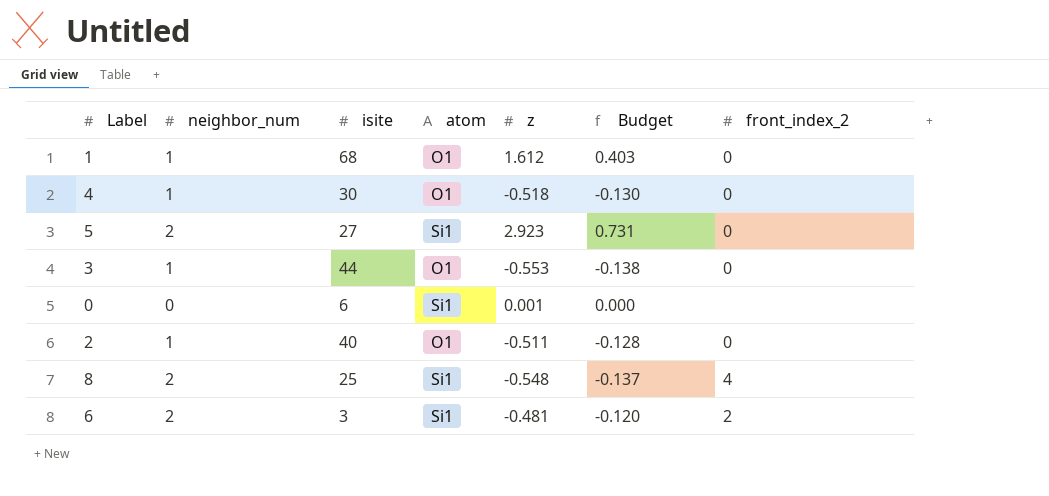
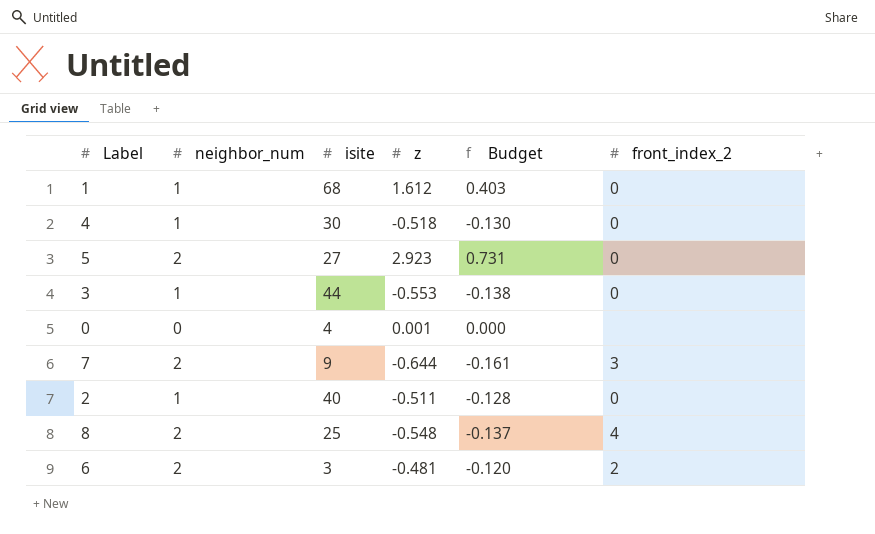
column atom | position: 4 -> none
0 | isite: 6 -> 4
row 7: none -> 2 | 9 | -0.644 | -0.161 | 3

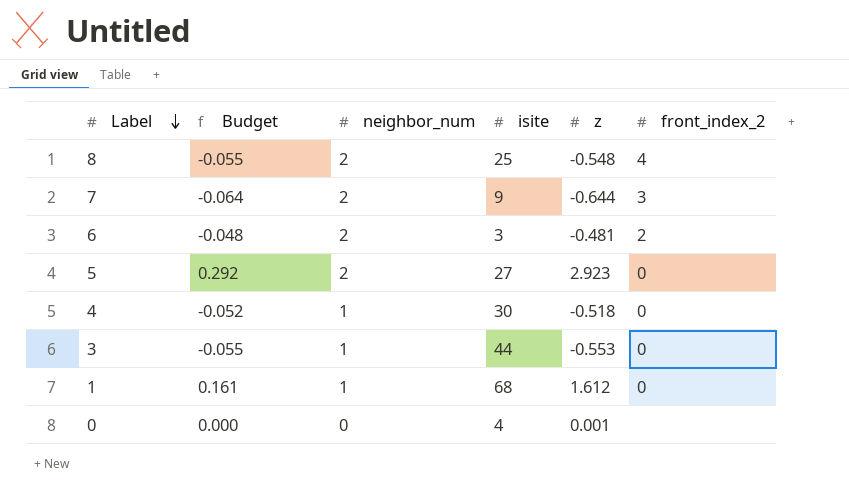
row order: none -> Label descending
column Budget | formula: [z] * 0.25 -> [z] * 0.1
column Budget | position: 5 -> 2
row 2: 1 | 40 | -0.511 | -0.128 | 0 -> none

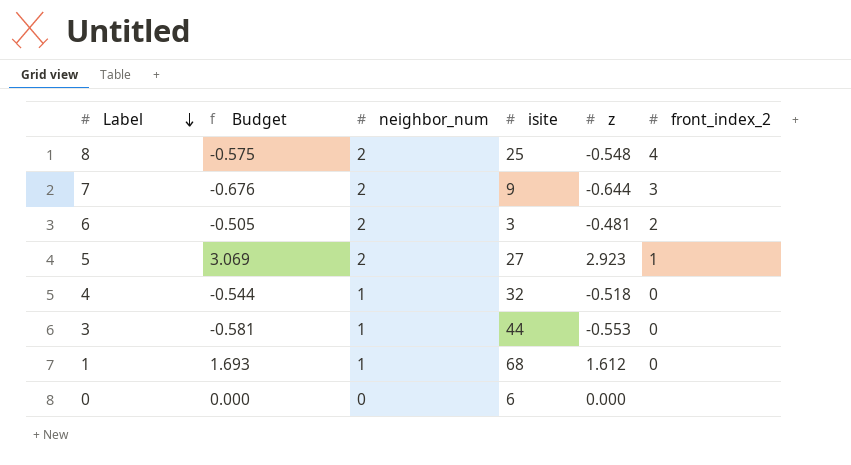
column Budget | formula: [z] * 0.1 -> [z] * 1.05
5 | front_index_2: 0 -> 1
4 | isite: 30 -> 32
0 | isite: 4 -> 6
0 | z: 0.001 -> 0.000

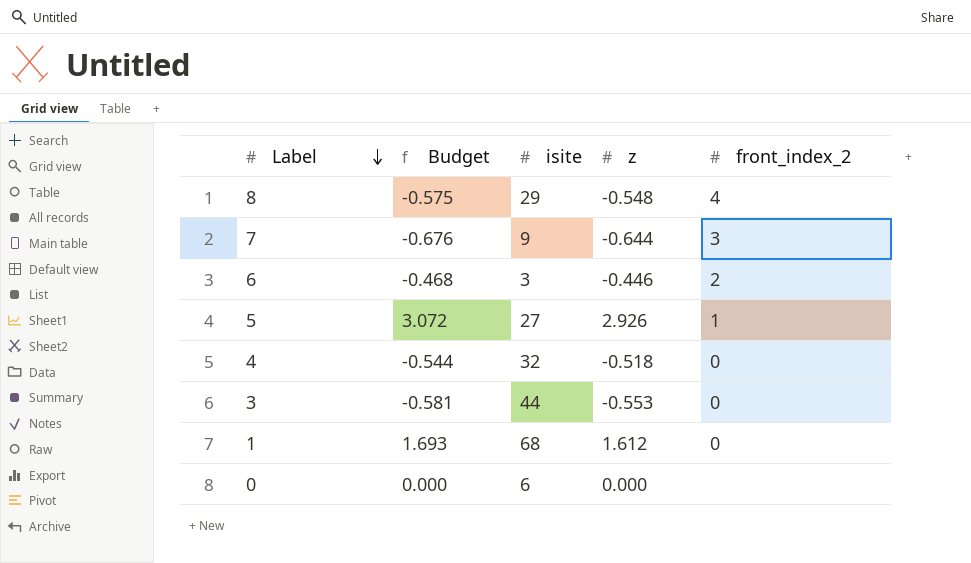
column neighbor_num | position: 3 -> none
8 | isite: 25 -> 29
6 | Budget: -0.505 -> -0.468
6 | z: -0.481 -> -0.446
5 | Budget: 3.069 -> 3.072
5 | z: 2.923 -> 2.926

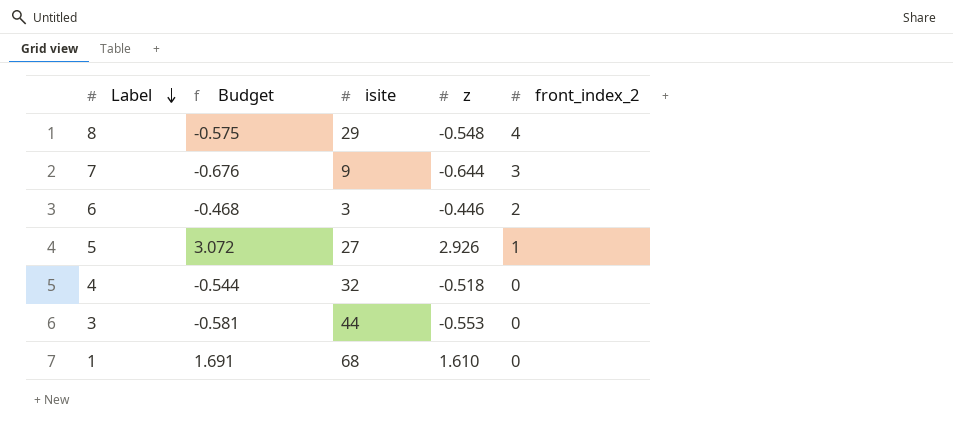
row 0: 0.000 | 6 | 0.000 | none -> none
1 | Budget: 1.693 -> 1.691
1 | z: 1.612 -> 1.610

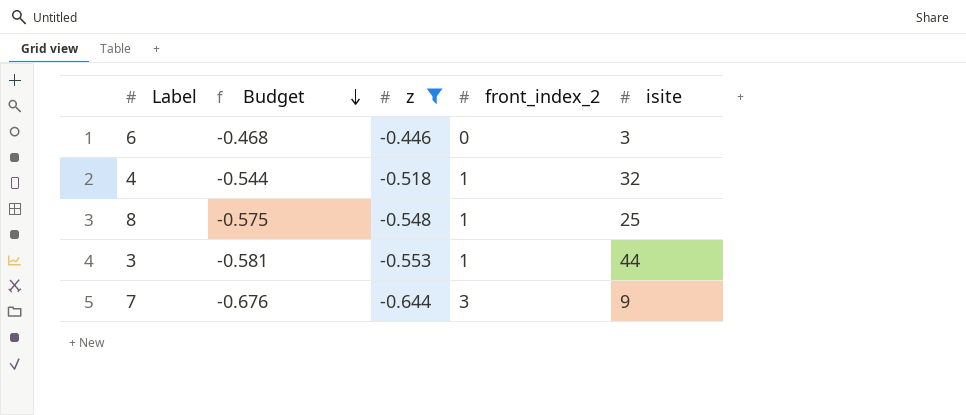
filter: none -> z <= -0.446
row order: Label descending -> Budget descending
column isite | position: 3 -> 5
6 | front_index_2: 2 -> 0
4 | front_index_2: 0 -> 1
8 | front_index_2: 4 -> 1
8 | isite: 29 -> 25
3 | front_index_2: 0 -> 1

